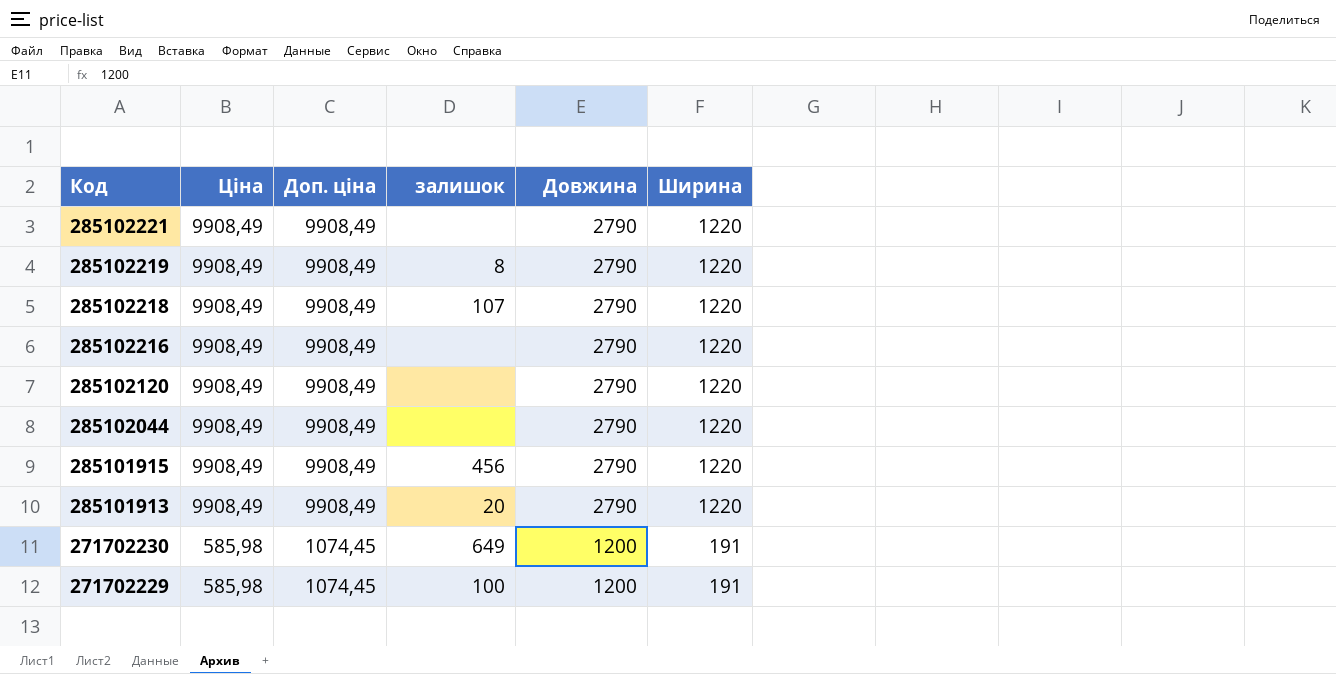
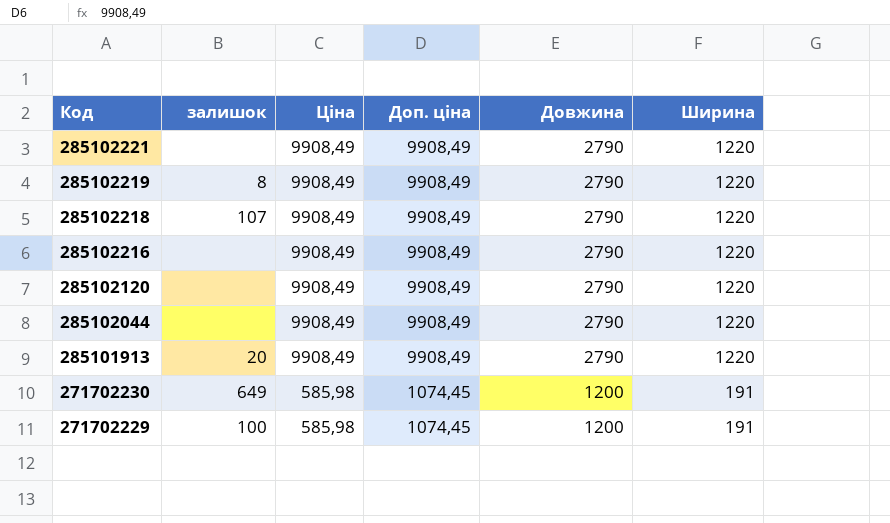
column залишок | position: 4 -> 2
row 285101915: 9908,49 | 9908,49 | 456 | 2790 | 1220 -> none

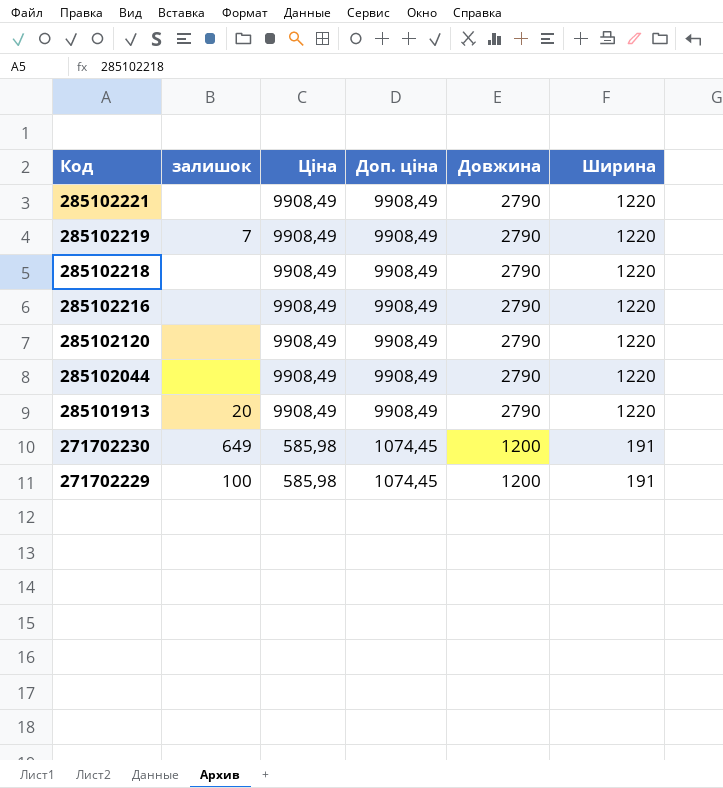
285102219 | залишок: 8 -> 7
285102218 | залишок: 107 -> none

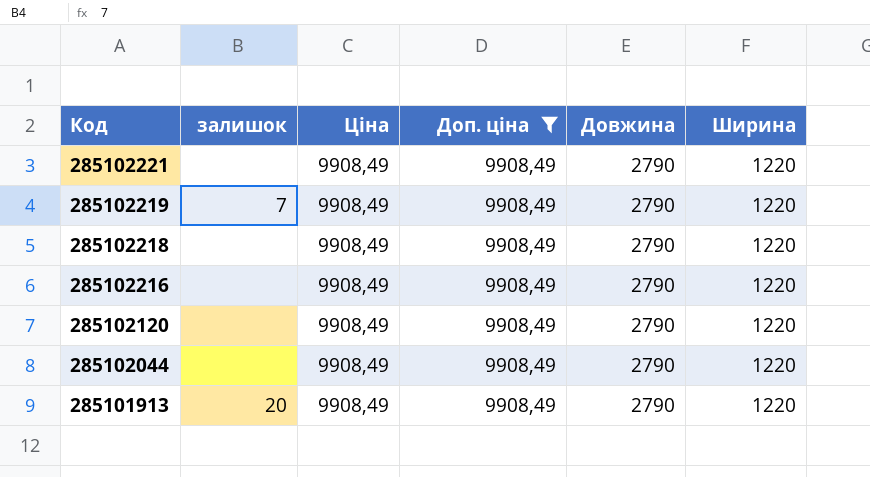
filter: none -> Доп. ціна = 9908,49

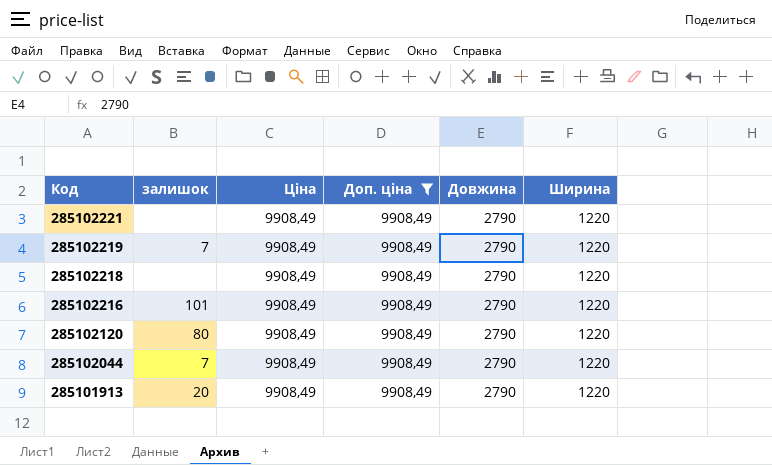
285102216 | залишок: none -> 101
285102120 | залишок: none -> 80
285102044 | залишок: none -> 7

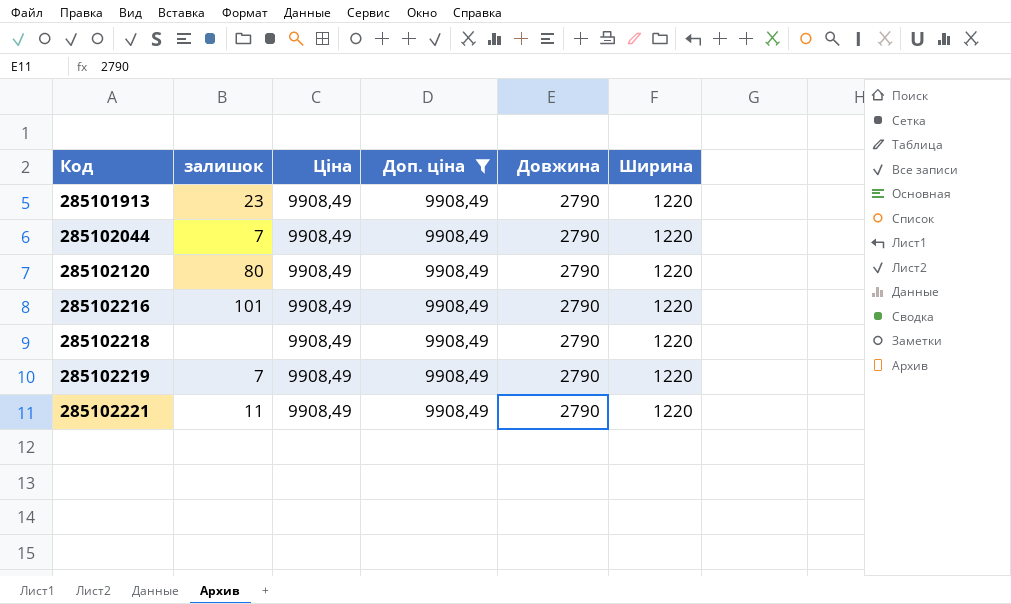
row order: Код descending -> Код ascending
285101913 | залишок: 20 -> 23
285102221 | залишок: none -> 11

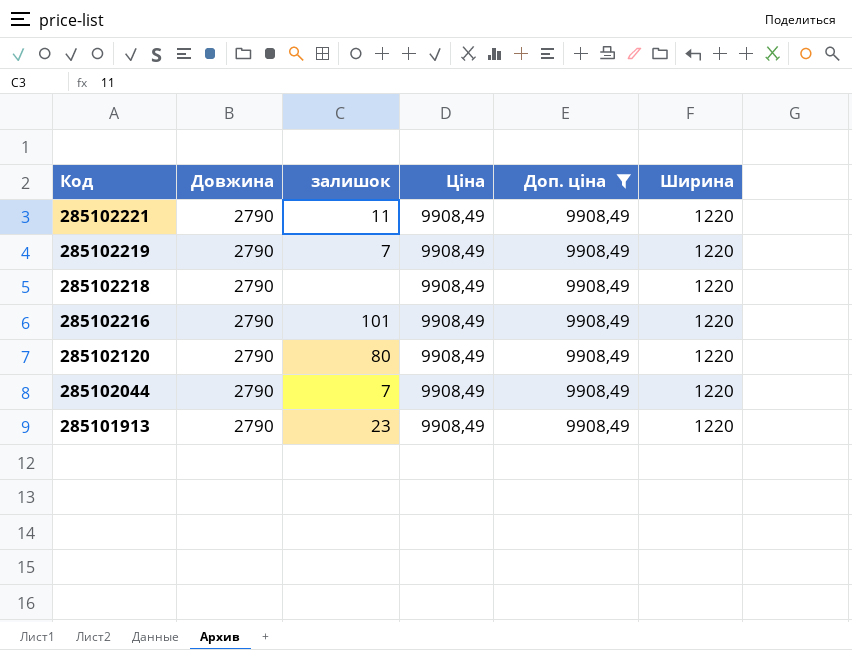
row order: Код ascending -> Код descending
column Довжина | position: 5 -> 2

